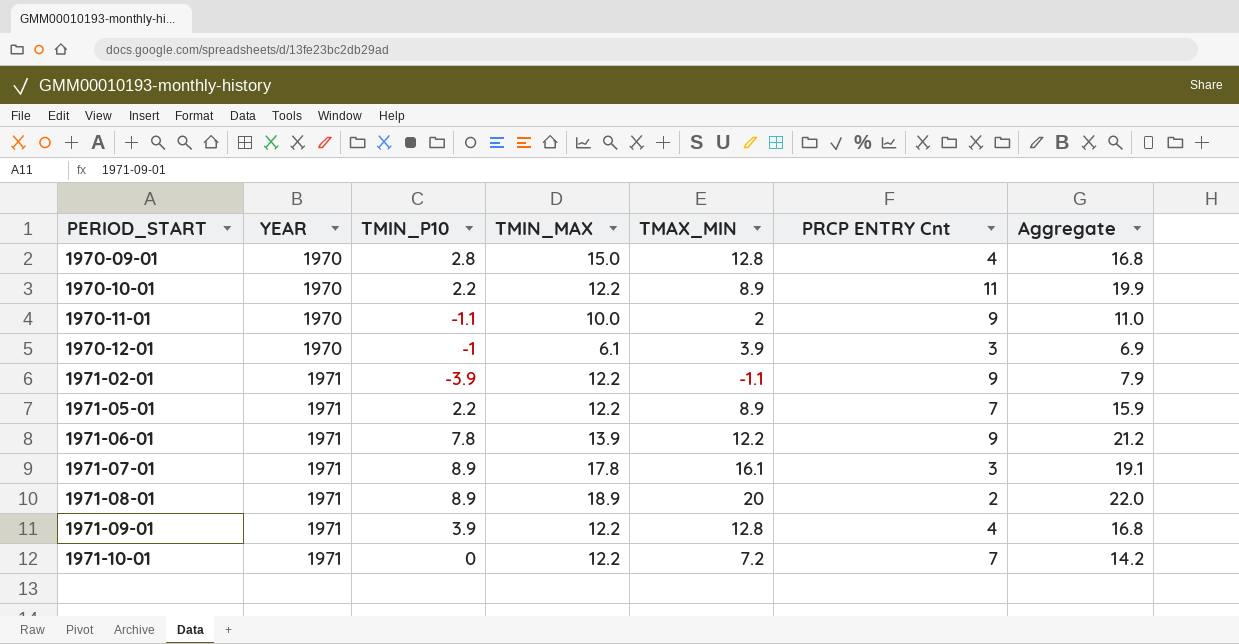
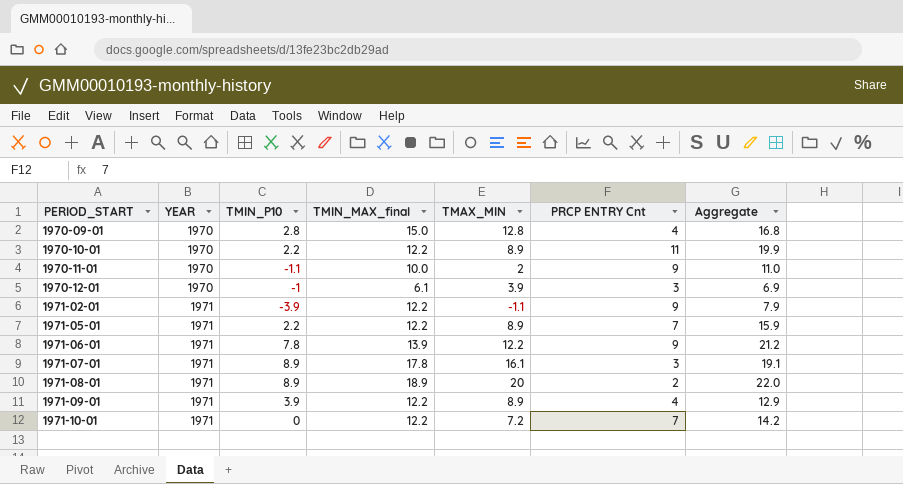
column name: TMIN_MAX -> TMIN_MAX_final
1971-09-01 | TMAX_MIN: 12.8 -> 8.9
1971-09-01 | Aggregate: 16.8 -> 12.9

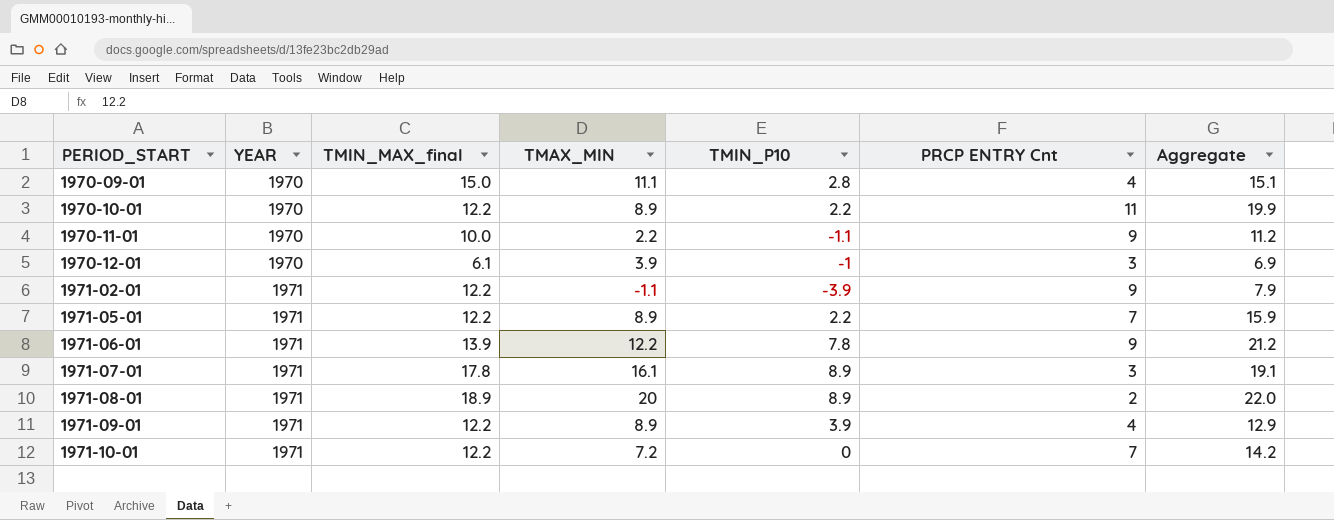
column TMIN_P10 | position: 3 -> 5
1970-09-01 | TMAX_MIN: 12.8 -> 11.1
1970-09-01 | Aggregate: 16.8 -> 15.1
1970-11-01 | TMAX_MIN: 2 -> 2.2
1970-11-01 | Aggregate: 11.0 -> 11.2

